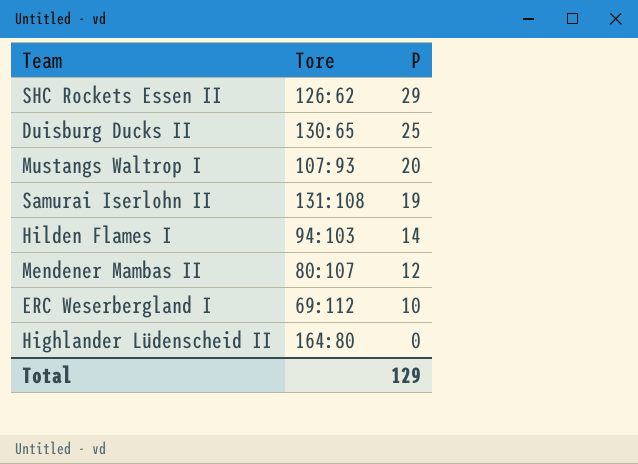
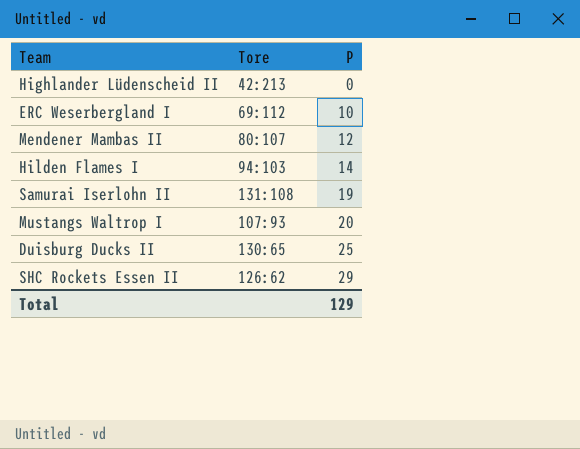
row order: P descending -> P ascending
Highlander Lüdenscheid II | Tore: 164:80 -> 42:213

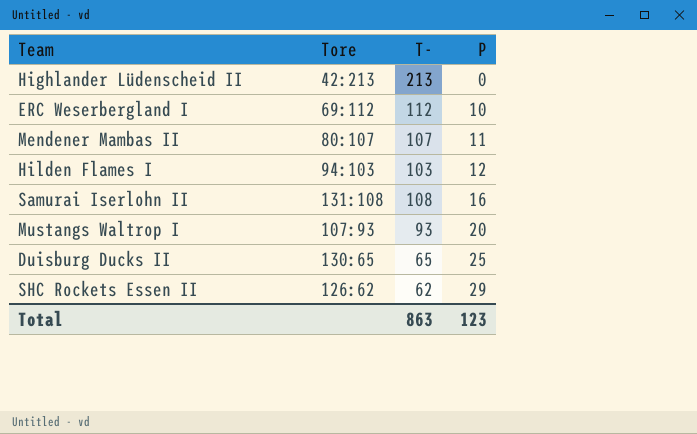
column T- | position: none -> 3
Mendener Mambas II | P: 12 -> 11
Hilden Flames I | P: 14 -> 12
Samurai Iserlohn II | P: 19 -> 16
Total | P: 129 -> 123

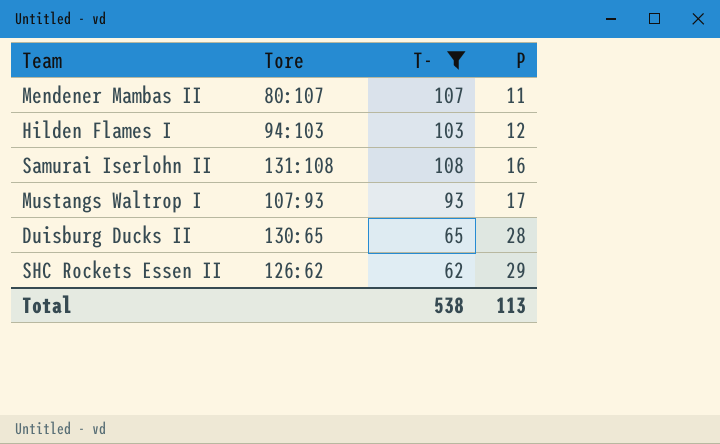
filter: none -> T- <= 108
Mustangs Waltrop I | P: 20 -> 17
Duisburg Ducks II | P: 25 -> 28
Total | T-: 863 -> 538
Total | P: 123 -> 113

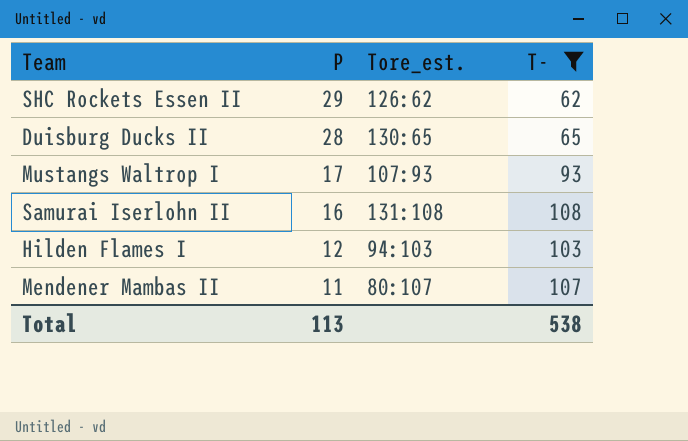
row order: P ascending -> P descending
column P | position: 4 -> 2
column name: Tore -> Tore_est.

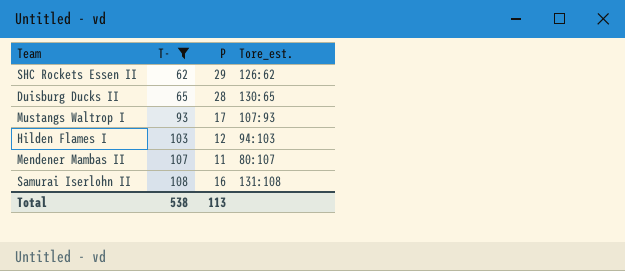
row order: P descending -> T- ascending
column T- | position: 4 -> 2

